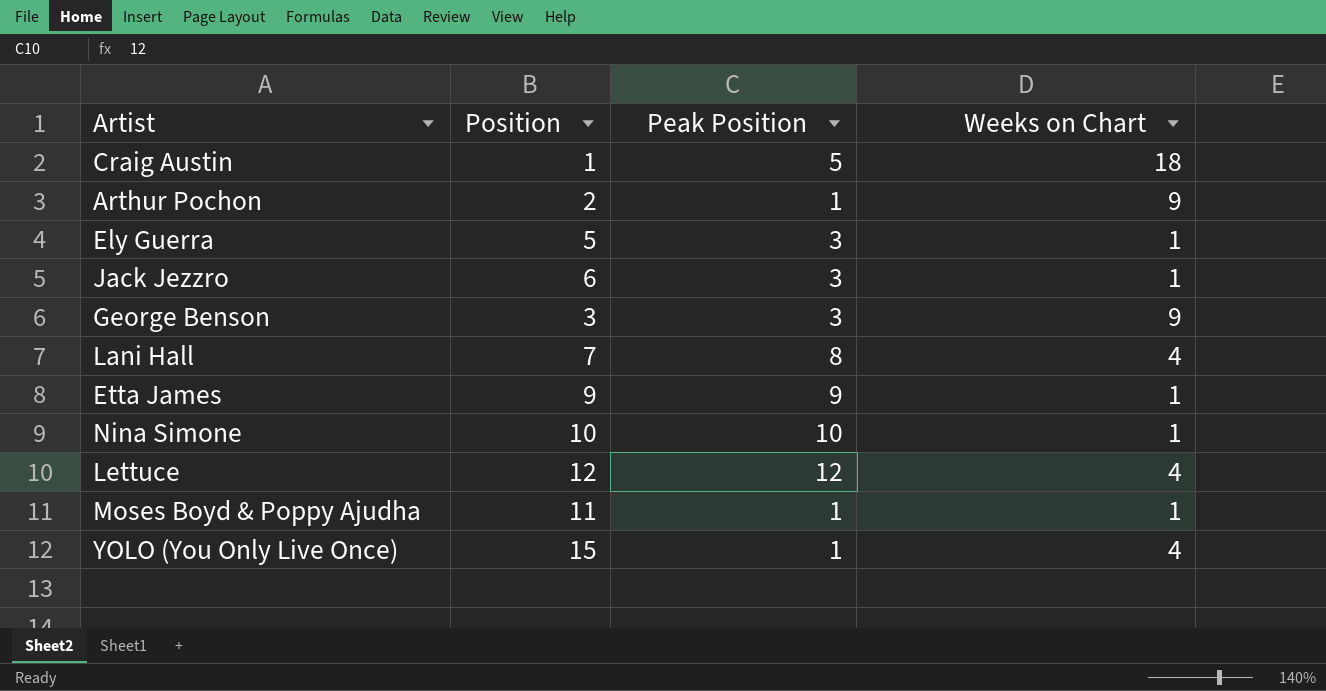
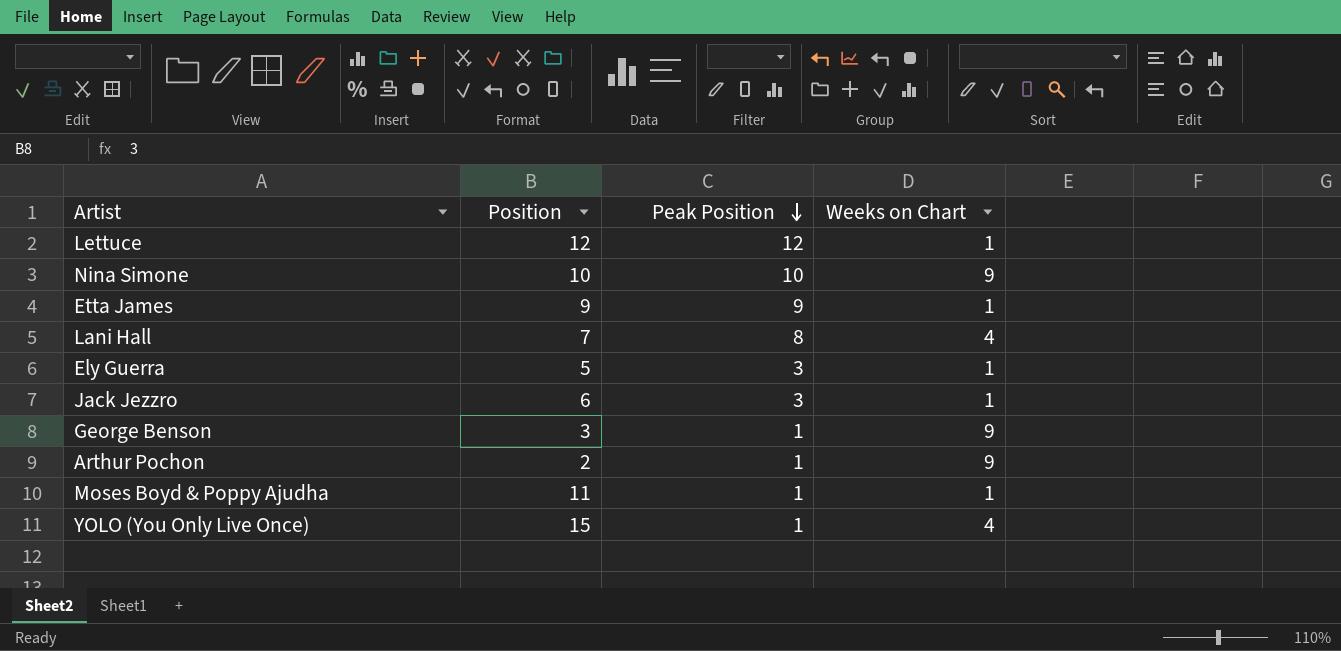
row order: none -> Peak Position descending
row Craig Austin: 1 | 5 | 18 -> none
Lettuce | Weeks on Chart: 4 -> 1
Nina Simone | Weeks on Chart: 1 -> 9
George Benson | Peak Position: 3 -> 1

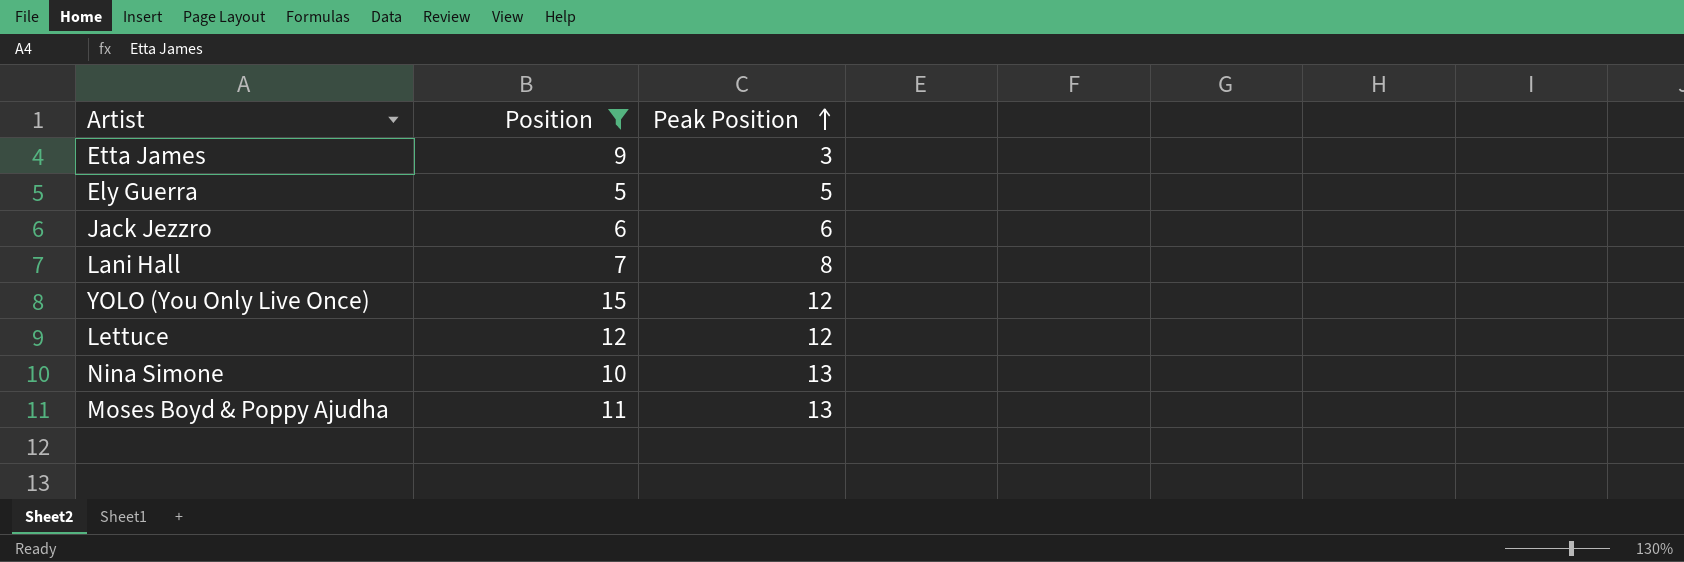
filter: none -> Position >= 5
row order: Peak Position descending -> Peak Position ascending
column Weeks on Chart | position: 4 -> none
Etta James | Peak Position: 9 -> 3
Ely Guerra | Peak Position: 3 -> 5
Jack Jezzro | Peak Position: 3 -> 6
YOLO (You Only Live Once) | Peak Position: 1 -> 12
Nina Simone | Peak Position: 10 -> 13
Moses Boyd & Poppy Ajudha | Peak Position: 1 -> 13

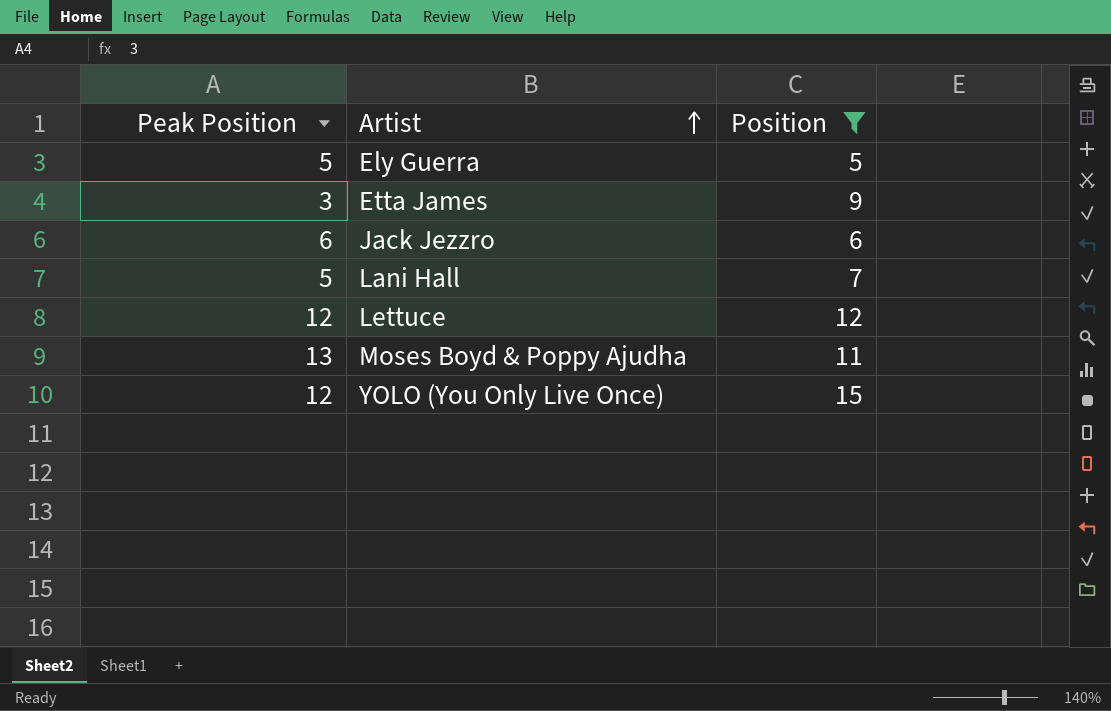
row order: Peak Position ascending -> Artist ascending
column Peak Position | position: 3 -> 1
row Nina Simone: 10 | 13 -> none
Lani Hall | Peak Position: 8 -> 5

